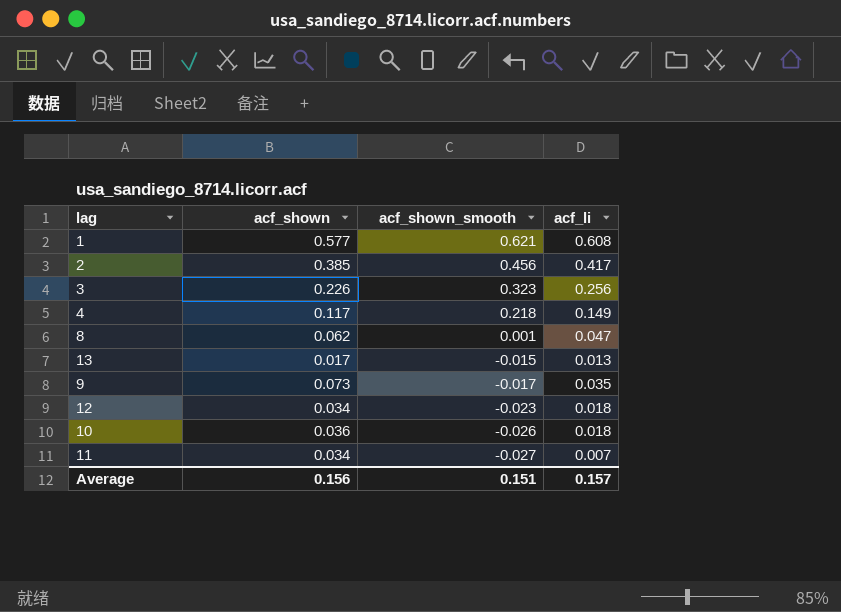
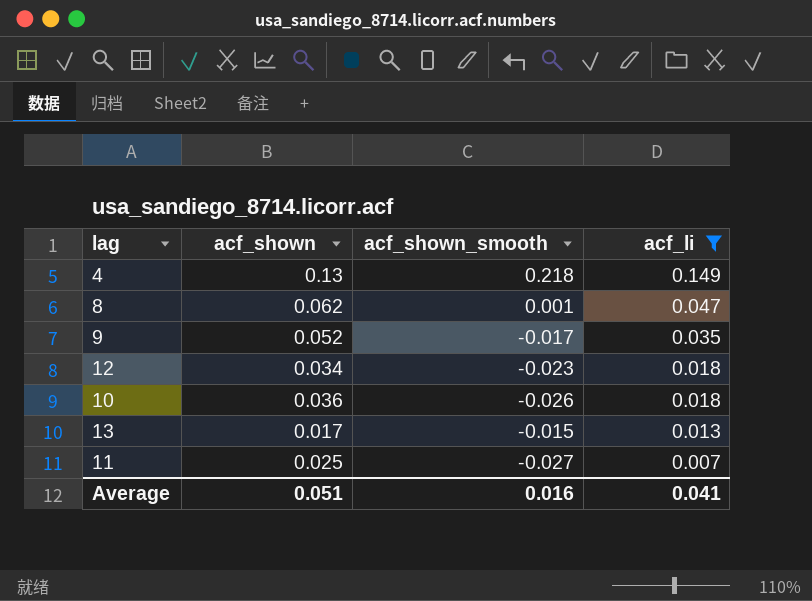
filter: none -> acf_li <= 0.149
row order: acf_shown_smooth descending -> acf_li descending
4 | acf_shown: 0.117 -> 0.13
9 | acf_shown: 0.073 -> 0.052
11 | acf_shown: 0.034 -> 0.025
Average | acf_shown: 0.156 -> 0.051
Average | acf_shown_smooth: 0.151 -> 0.016
Average | acf_li: 0.157 -> 0.041

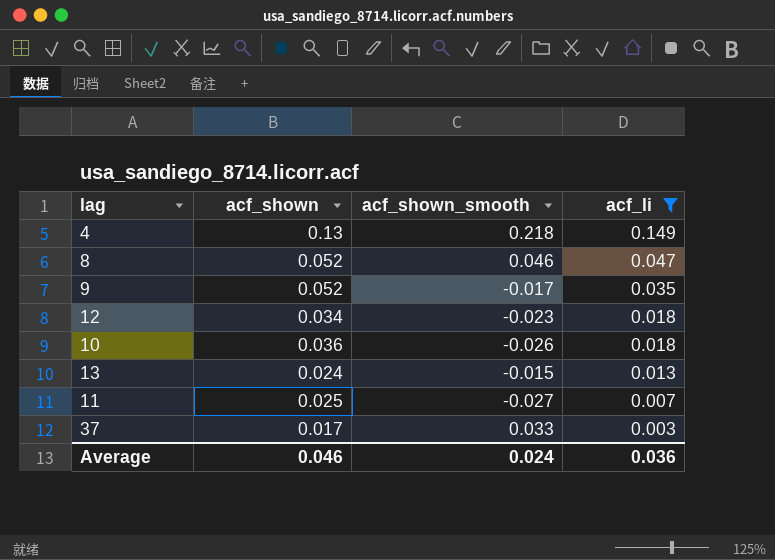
8 | acf_shown: 0.062 -> 0.052
8 | acf_shown_smooth: 0.001 -> 0.046
13 | acf_shown: 0.017 -> 0.024
row 37: none -> 0.017 | 0.033 | 0.003
Average | acf_shown: 0.051 -> 0.046
Average | acf_shown_smooth: 0.016 -> 0.024
Average | acf_li: 0.041 -> 0.036

